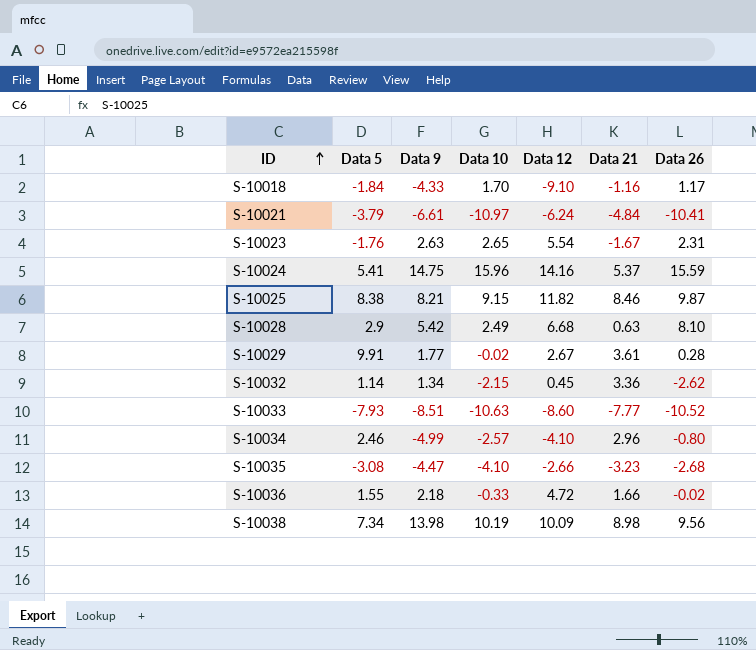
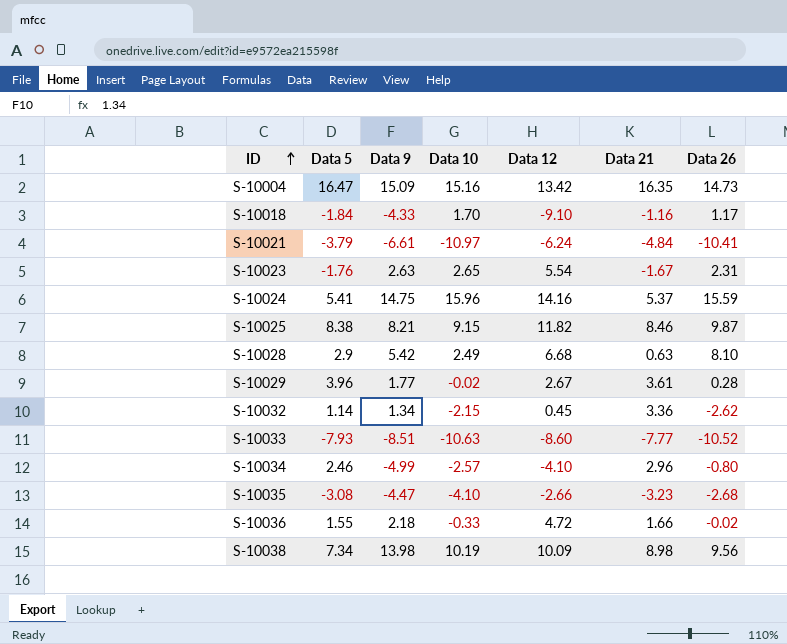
row S-10004: none -> 16.47 | 15.09 | 15.16 | 13.42 | 16.35 | 14.73
S-10029 | Data 5: 9.91 -> 3.96

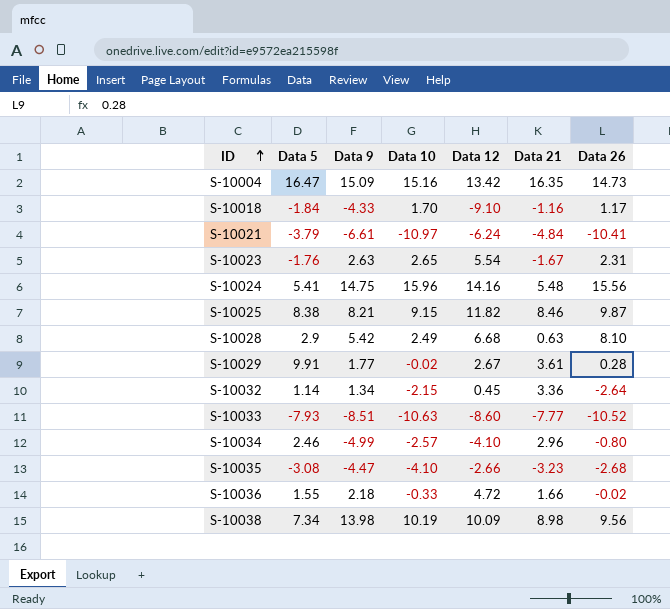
S-10024 | Data 21: 5.37 -> 5.48
S-10024 | Data 26: 15.59 -> 15.56
S-10029 | Data 5: 3.96 -> 9.91
S-10032 | Data 26: -2.62 -> -2.64

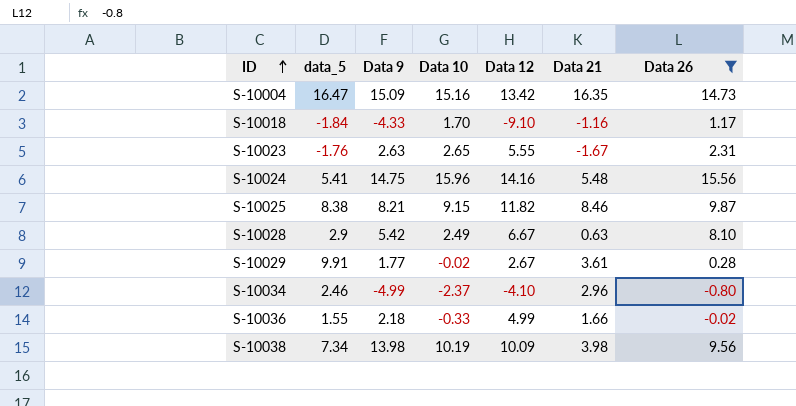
filter: none -> Data 26 >= -0.80
column name: Data 5 -> data_5
S-10023 | Data 12: 5.54 -> 5.55
S-10028 | Data 12: 6.68 -> 6.67
S-10034 | Data 10: -2.57 -> -2.37
S-10036 | Data 12: 4.72 -> 4.99
S-10038 | Data 21: 8.98 -> 3.98

